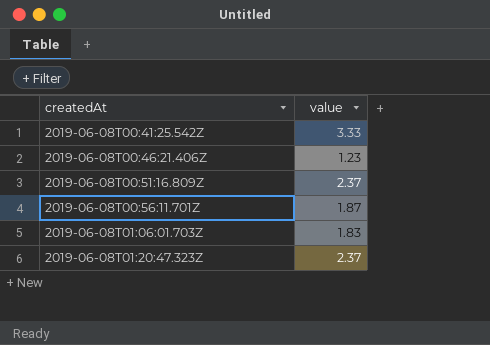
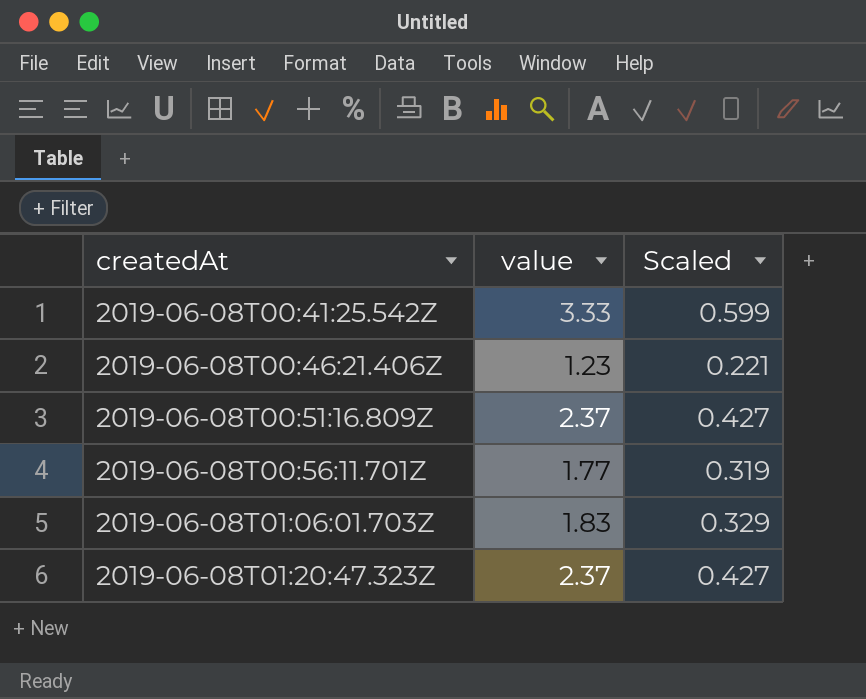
column Scaled | formula: none -> [value] * 0.18
2019-06-08T00:56:11.701Z | value: 1.87 -> 1.77

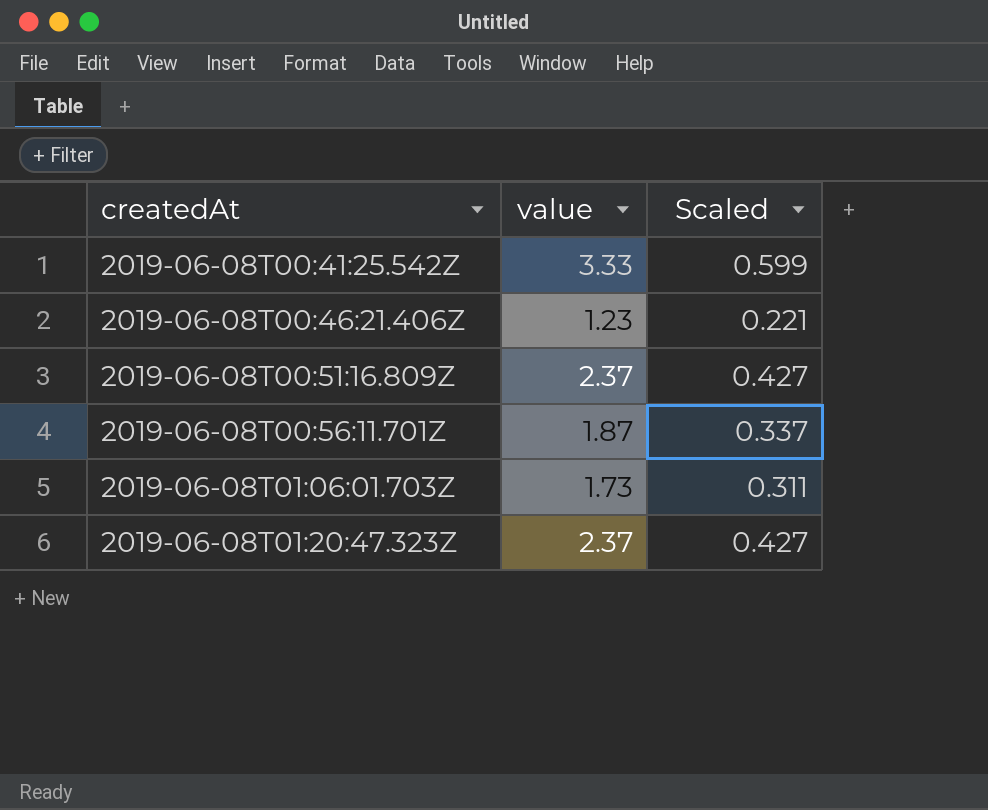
2019-06-08T00:56:11.701Z | value: 1.77 -> 1.87
2019-06-08T00:56:11.701Z | Scaled: 0.319 -> 0.337
2019-06-08T01:06:01.703Z | value: 1.83 -> 1.73
2019-06-08T01:06:01.703Z | Scaled: 0.329 -> 0.311

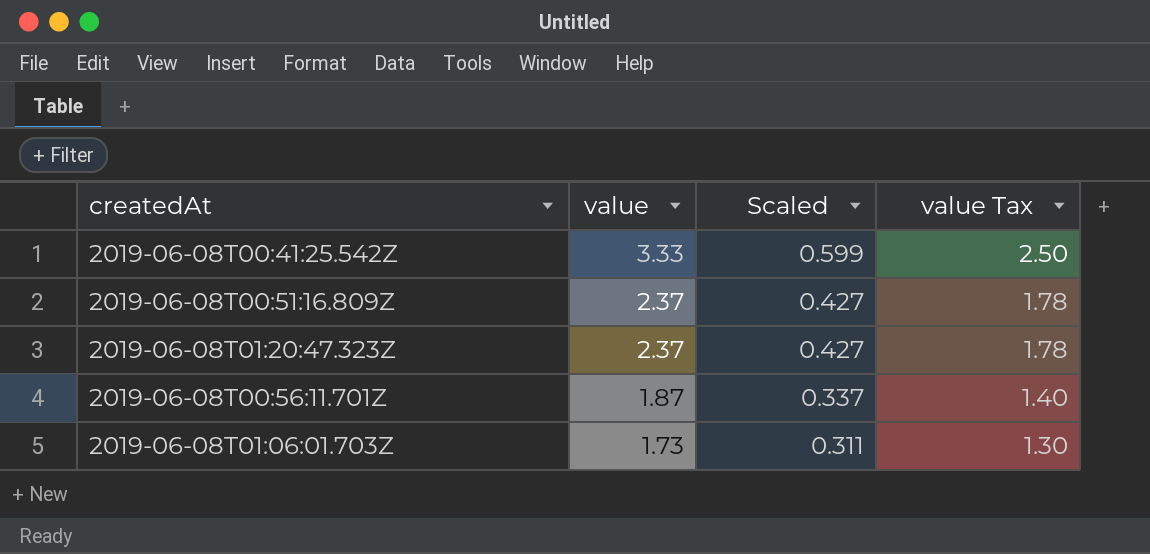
row order: createdAt ascending -> value descending
column value Tax | formula: none -> [value] * 0.75
row 2019-06-08T00:46:21.406Z: 1.23 | 0.221 -> none

